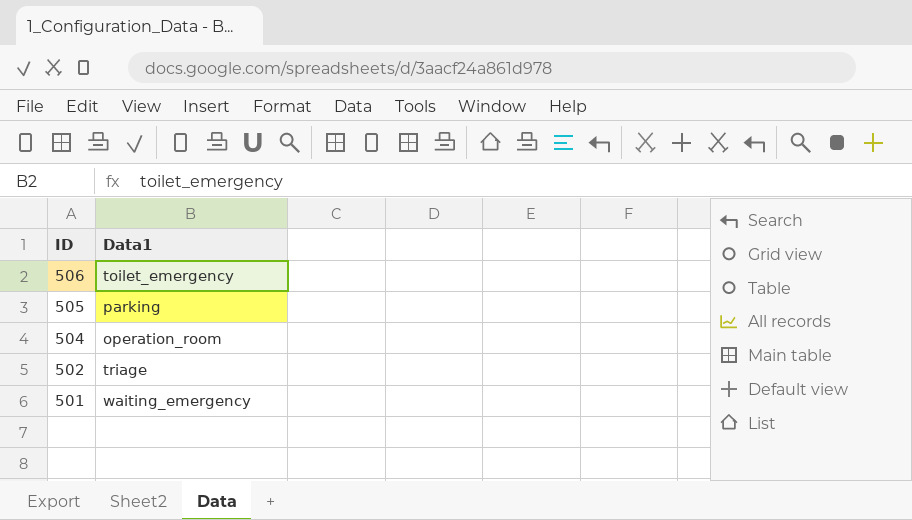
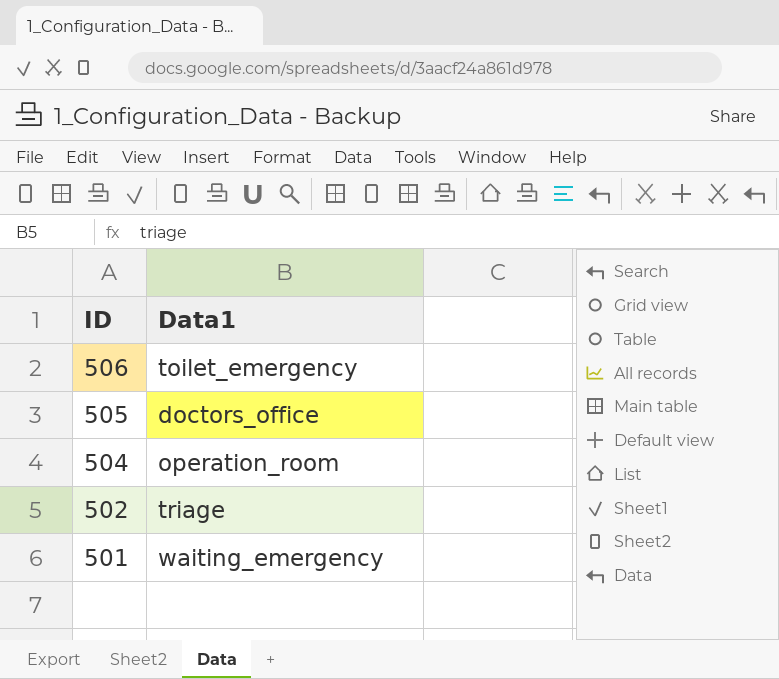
505 | Data1: parking -> doctors_office

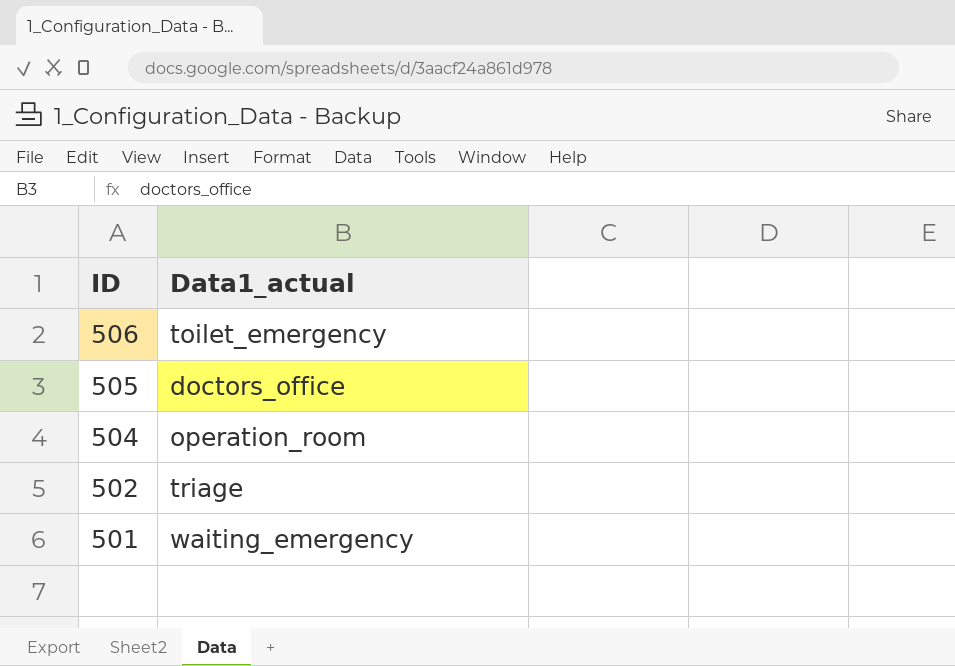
column name: Data1 -> Data1_actual

